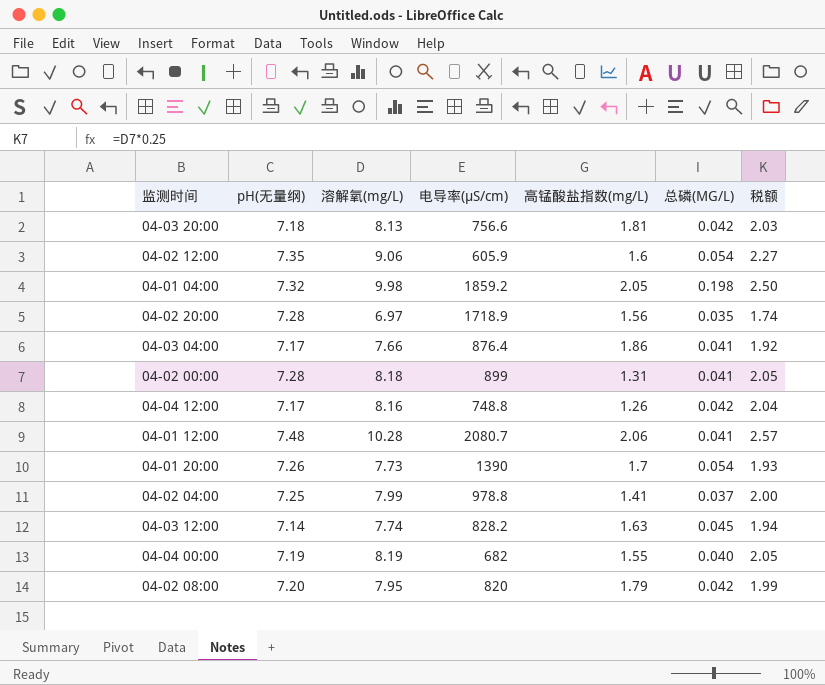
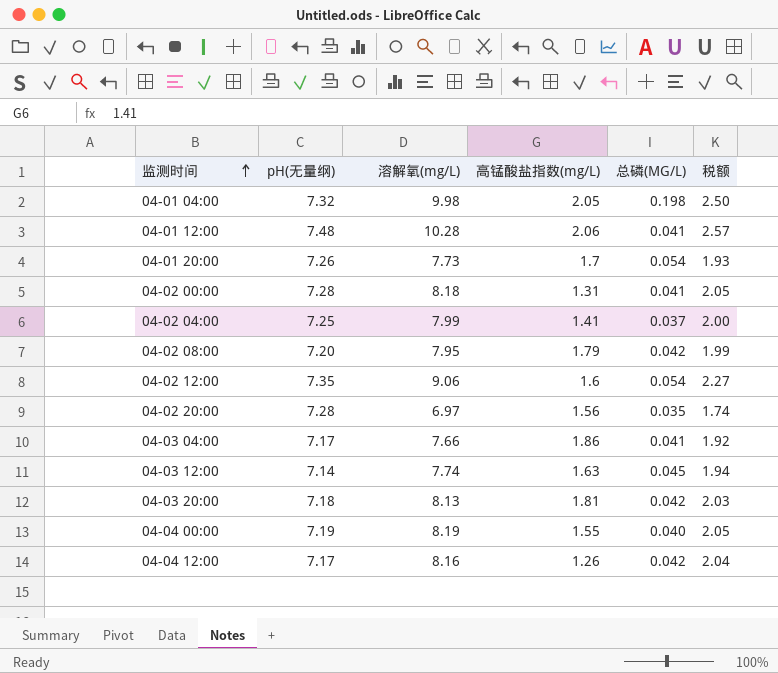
row order: none -> 监测时间 ascending
column 电导率(μS/cm) | position: 4 -> none

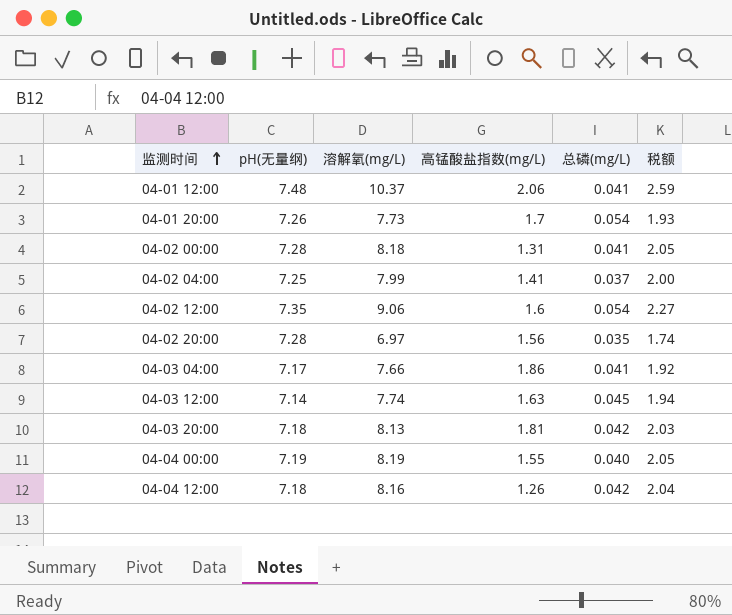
column name: 总磷(MG/L) -> 总磷(mg/L)
row 04-01 04:00: 7.32 | 9.98 | 2.05 | 0.198 | 2.50 -> none
row 04-02 08:00: 7.20 | 7.95 | 1.79 | 0.042 | 1.99 -> none
04-01 12:00 | 溶解氧(mg/L): 10.28 -> 10.37
04-01 12:00 | 税额: 2.57 -> 2.59
04-04 12:00 | pH(无量纲): 7.17 -> 7.18

